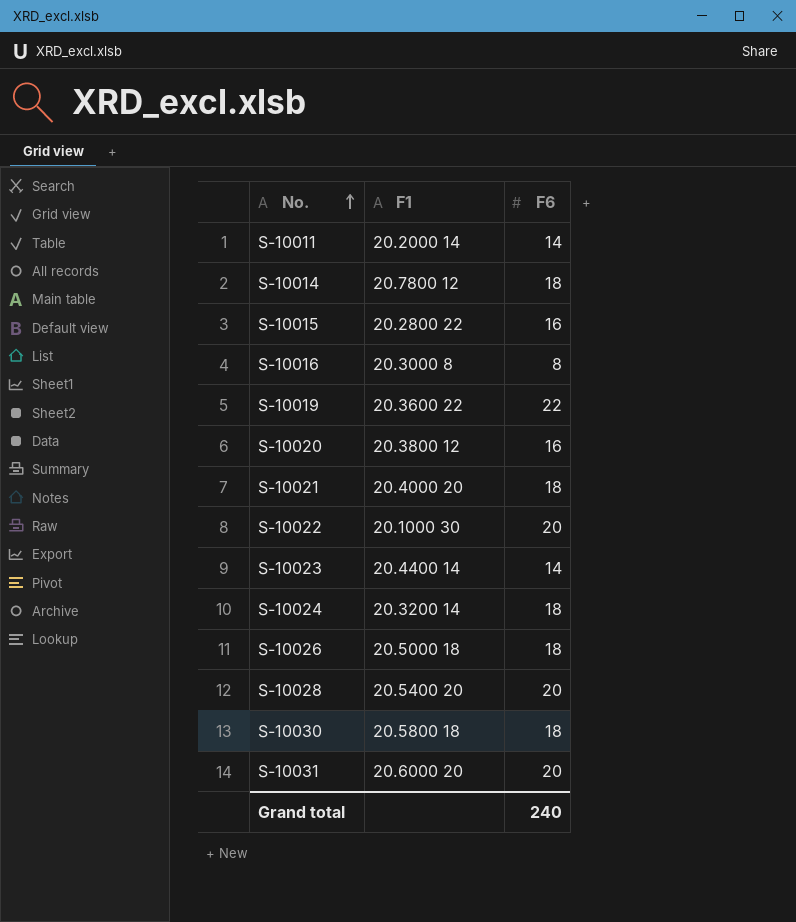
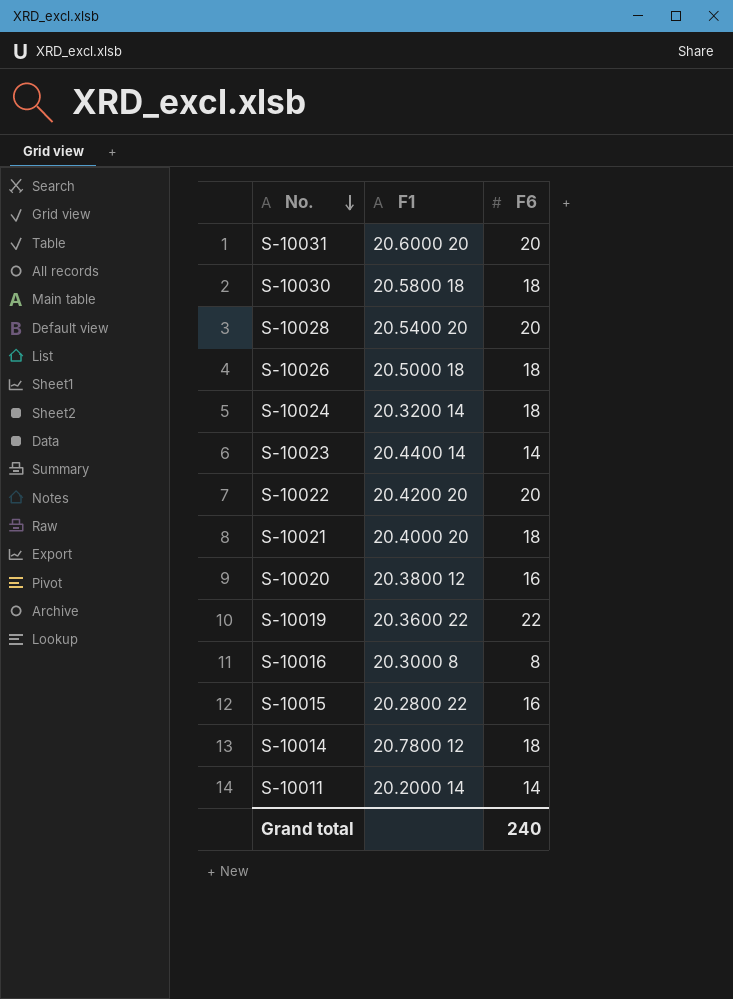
row order: No. ascending -> No. descending
S-10022 | F1: 20.1000 30 -> 20.4200 20

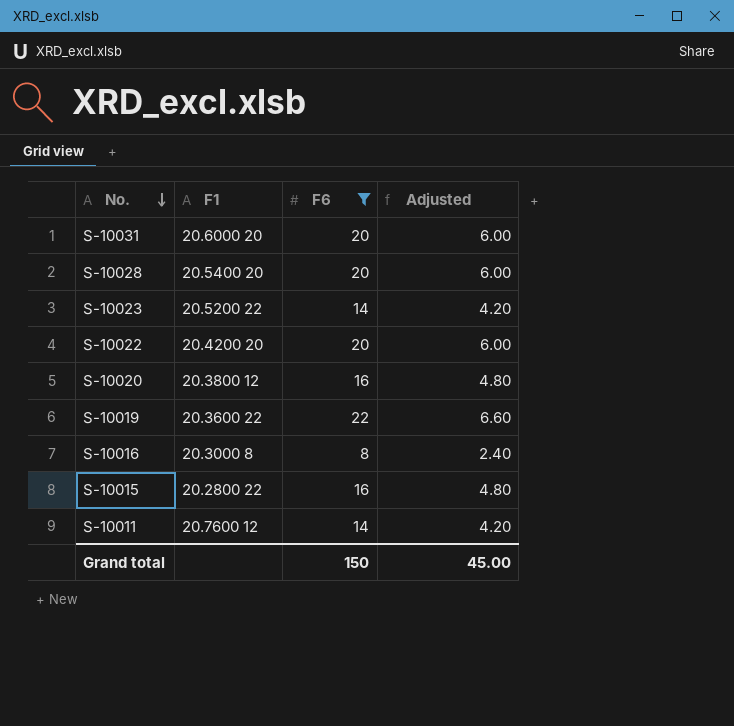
filter: none -> F6 != 18
column Adjusted | formula: none -> [F6] * 0.3
S-10023 | F1: 20.4400 14 -> 20.5200 22
S-10011 | F1: 20.2000 14 -> 20.7600 12
Grand total | F6: 240 -> 150

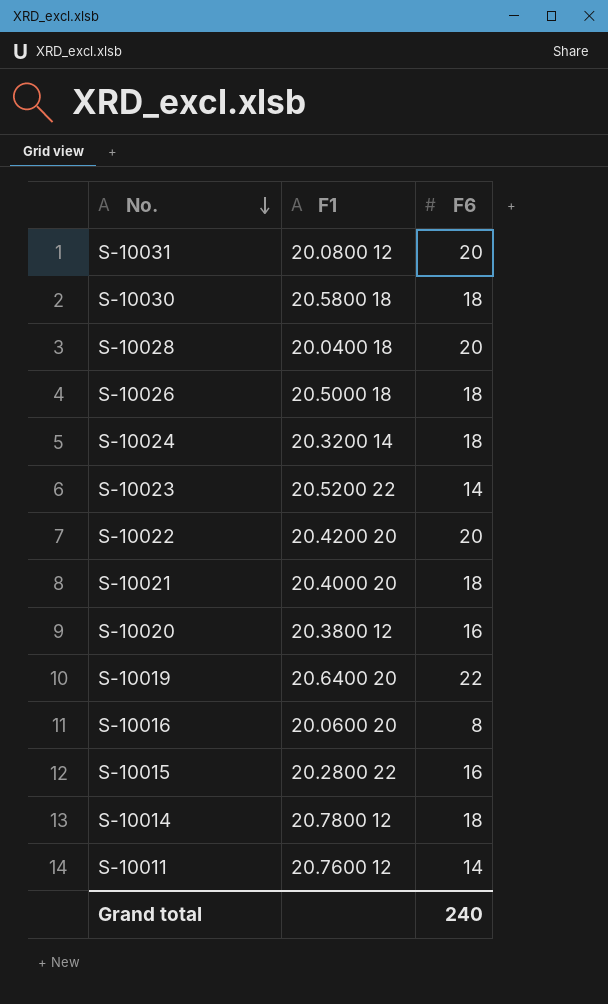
filter: F6 != 18 -> none
column Adjusted | formula: [F6] * 0.3 -> none
S-10031 | F1: 20.6000 20 -> 20.0800 12
S-10028 | F1: 20.5400 20 -> 20.0400 18
S-10019 | F1: 20.3600 22 -> 20.6400 20
S-10016 | F1: 20.3000 8 -> 20.0600 20
Grand total | F6: 150 -> 240

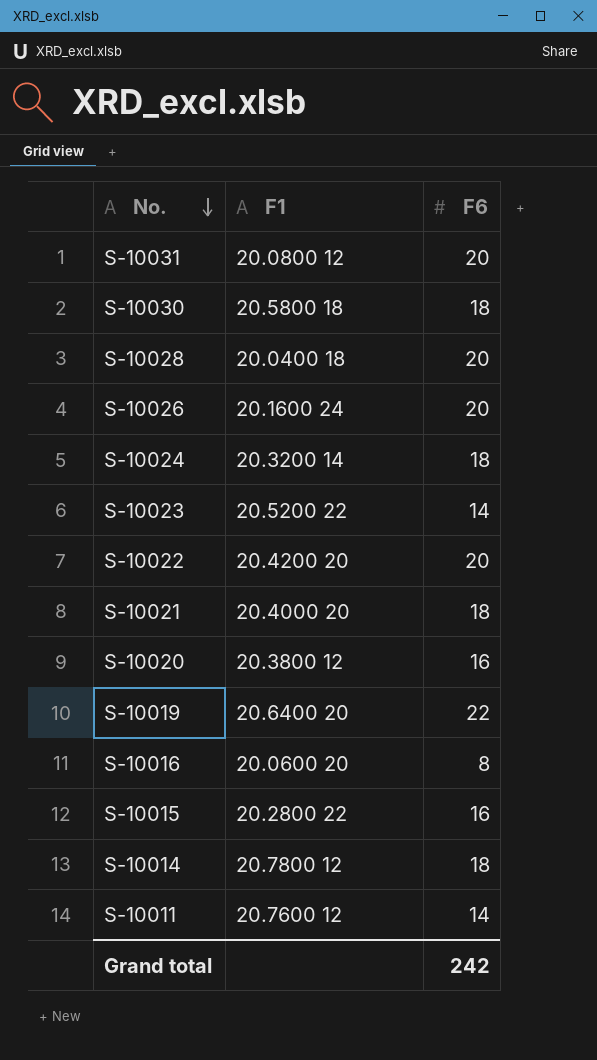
S-10026 | F1: 20.5000 18 -> 20.1600 24
S-10026 | F6: 18 -> 20
Grand total | F6: 240 -> 242

